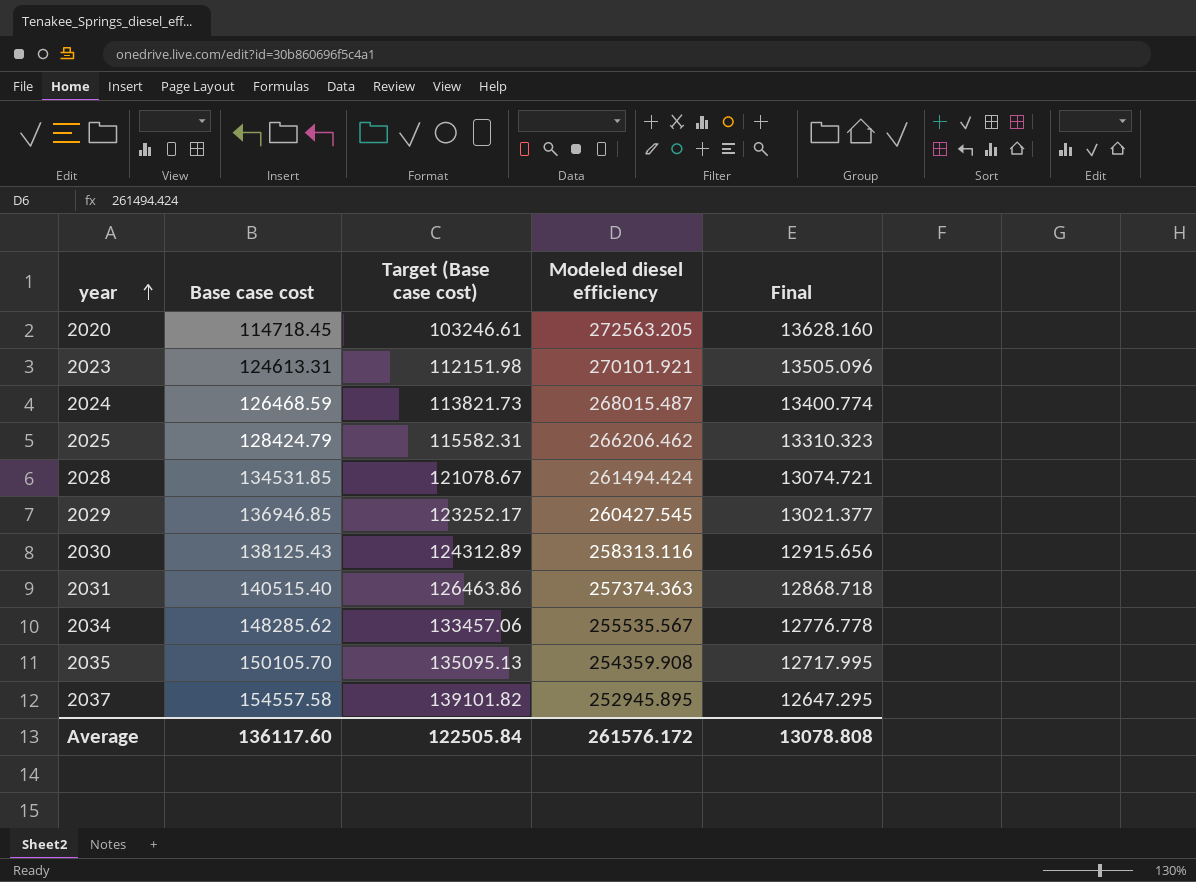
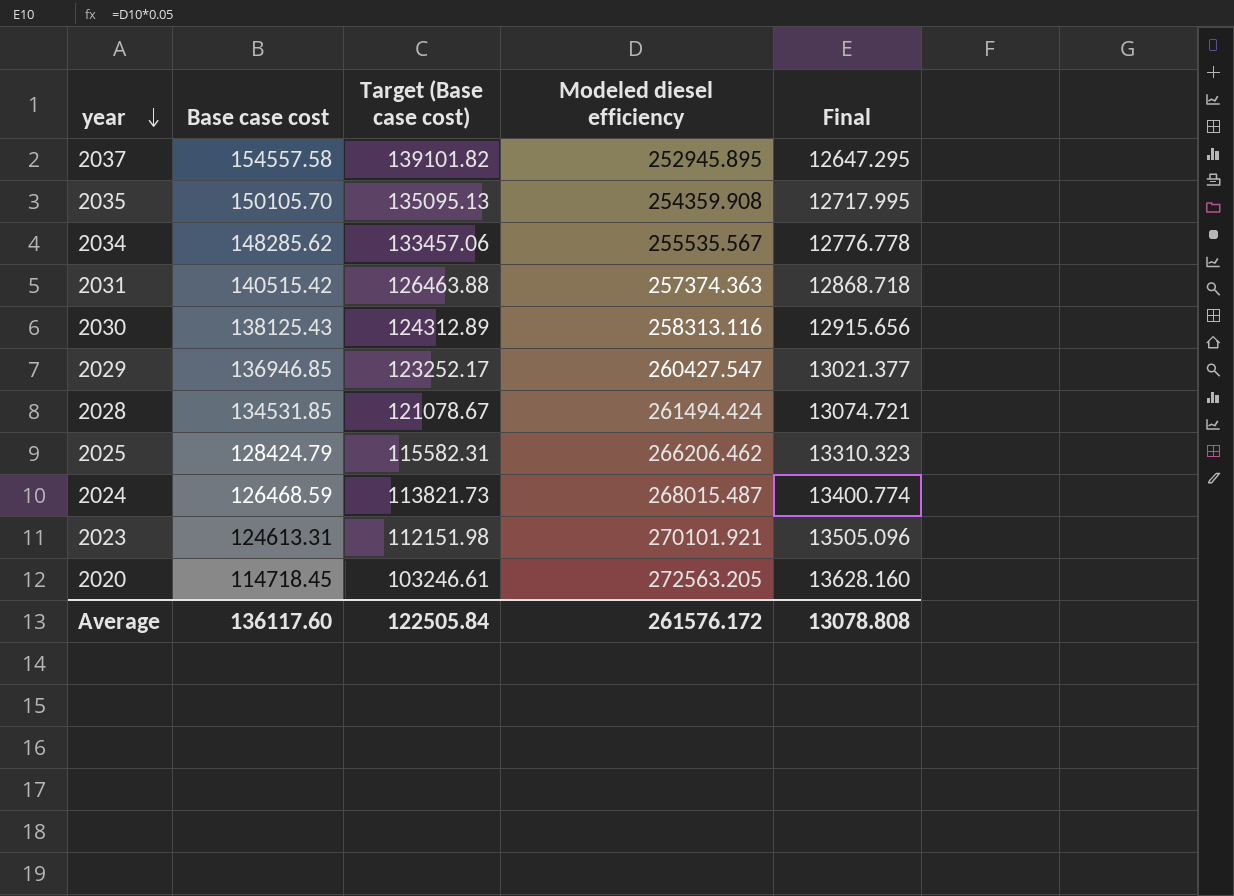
row order: year ascending -> year descending
2031 | Base case cost: 140515.40 -> 140515.42
2031 | Target (Base case cost): 126463.86 -> 126463.88
2029 | Modeled diesel efficiency: 260427.545 -> 260427.547

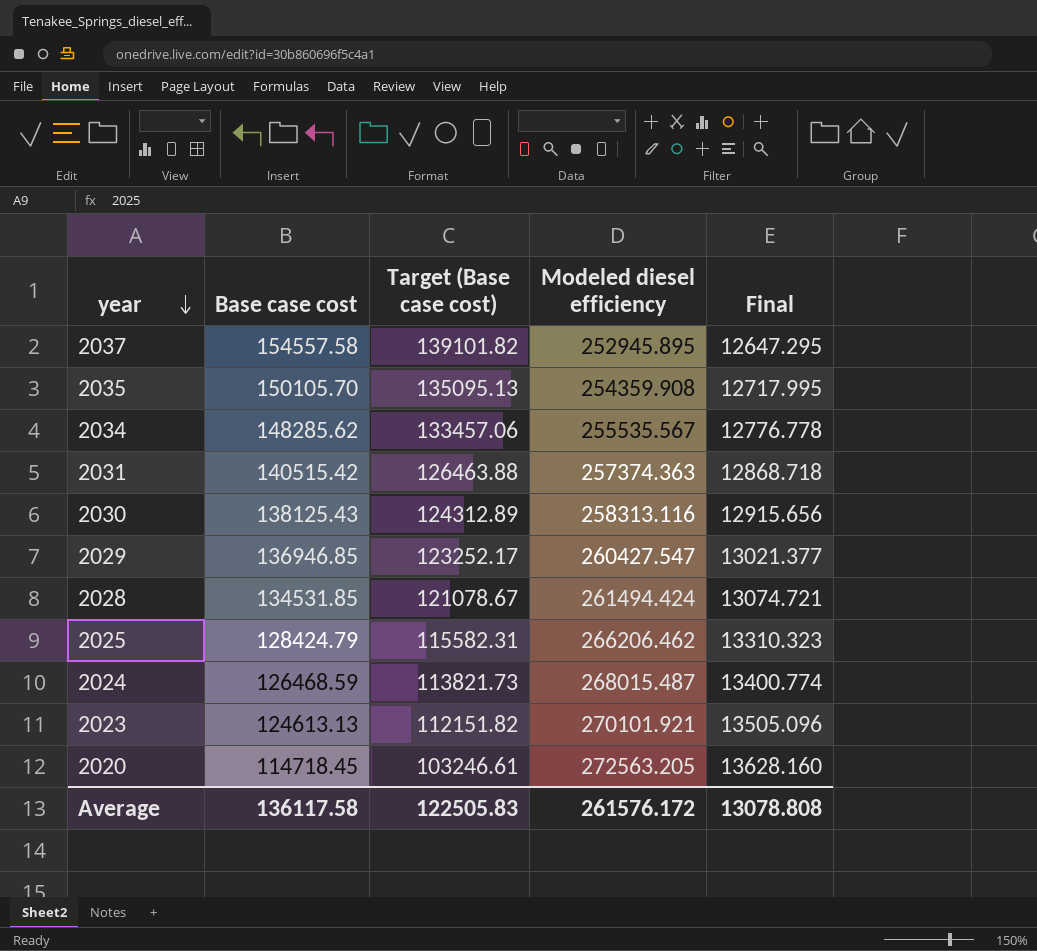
2023 | Base case cost: 124613.31 -> 124613.13
2023 | Target (Base case cost): 112151.98 -> 112151.82
Average | Base case cost: 136117.60 -> 136117.58
Average | Target (Base case cost): 122505.84 -> 122505.83

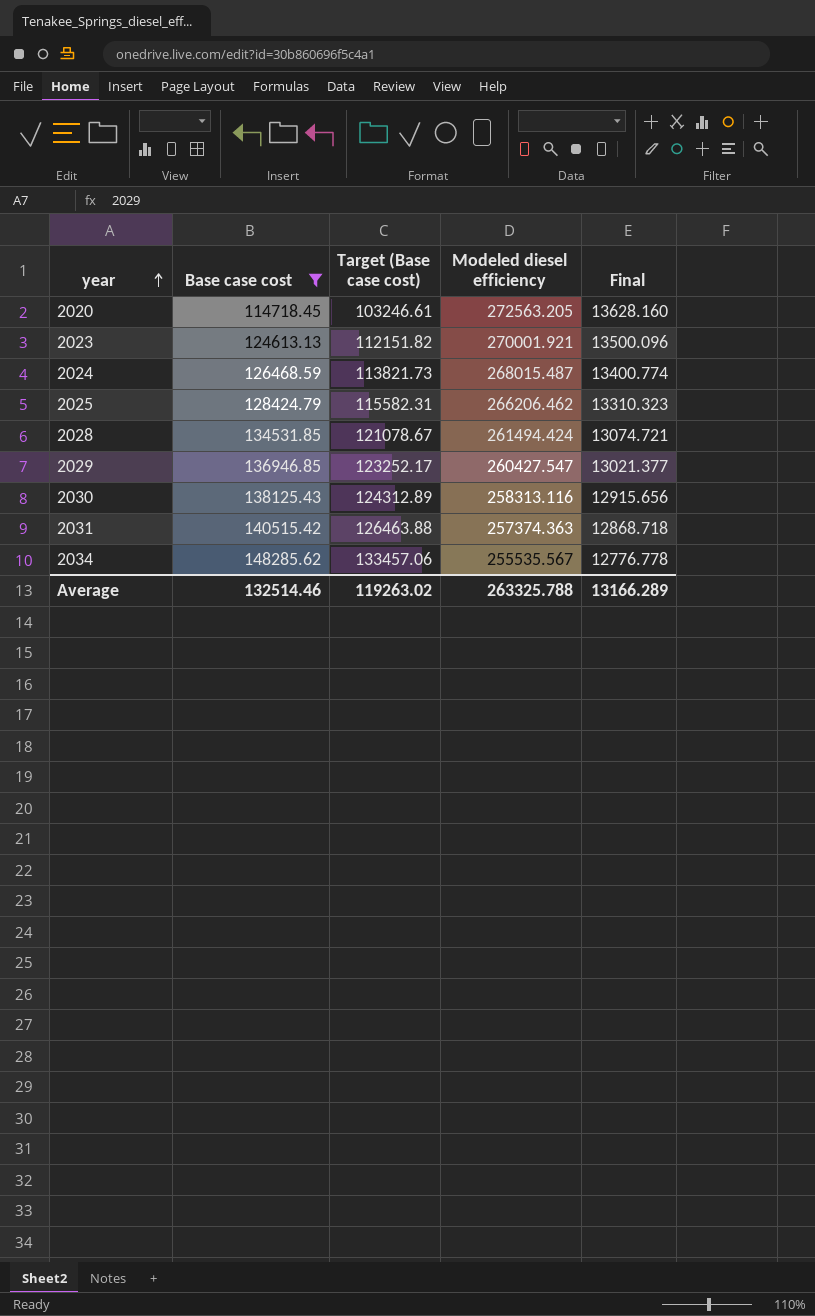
filter: none -> Base case cost <= 148285.62
row order: year descending -> year ascending
2023 | Modeled diesel efficiency: 270101.921 -> 270001.921
2023 | Final: 13505.096 -> 13500.096
Average | Base case cost: 136117.58 -> 132514.46
Average | Target (Base case cost): 122505.83 -> 119263.02
Average | Modeled diesel efficiency: 261576.172 -> 263325.788
Average | Final: 13078.808 -> 13166.289

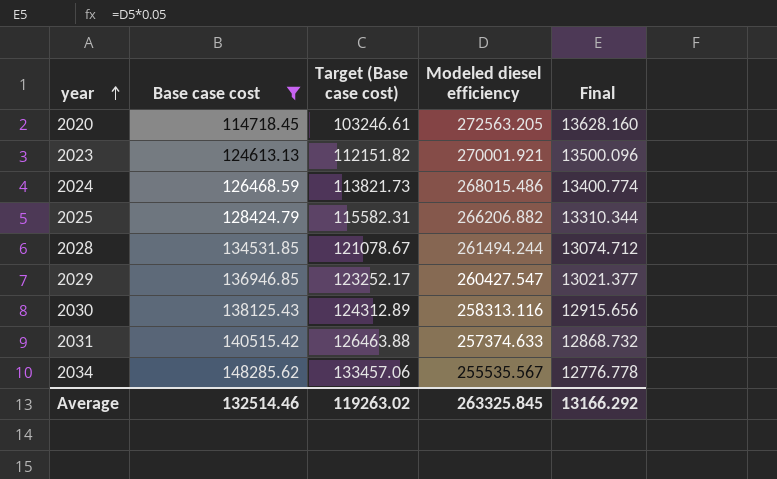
2024 | Modeled diesel efficiency: 268015.487 -> 268015.486
2025 | Modeled diesel efficiency: 266206.462 -> 266206.882
2025 | Final: 13310.323 -> 13310.344
2028 | Modeled diesel efficiency: 261494.424 -> 261494.244
2028 | Final: 13074.721 -> 13074.712
2031 | Modeled diesel efficiency: 257374.363 -> 257374.633
2031 | Final: 12868.718 -> 12868.732
Average | Modeled diesel efficiency: 263325.788 -> 263325.845
Average | Final: 13166.289 -> 13166.292

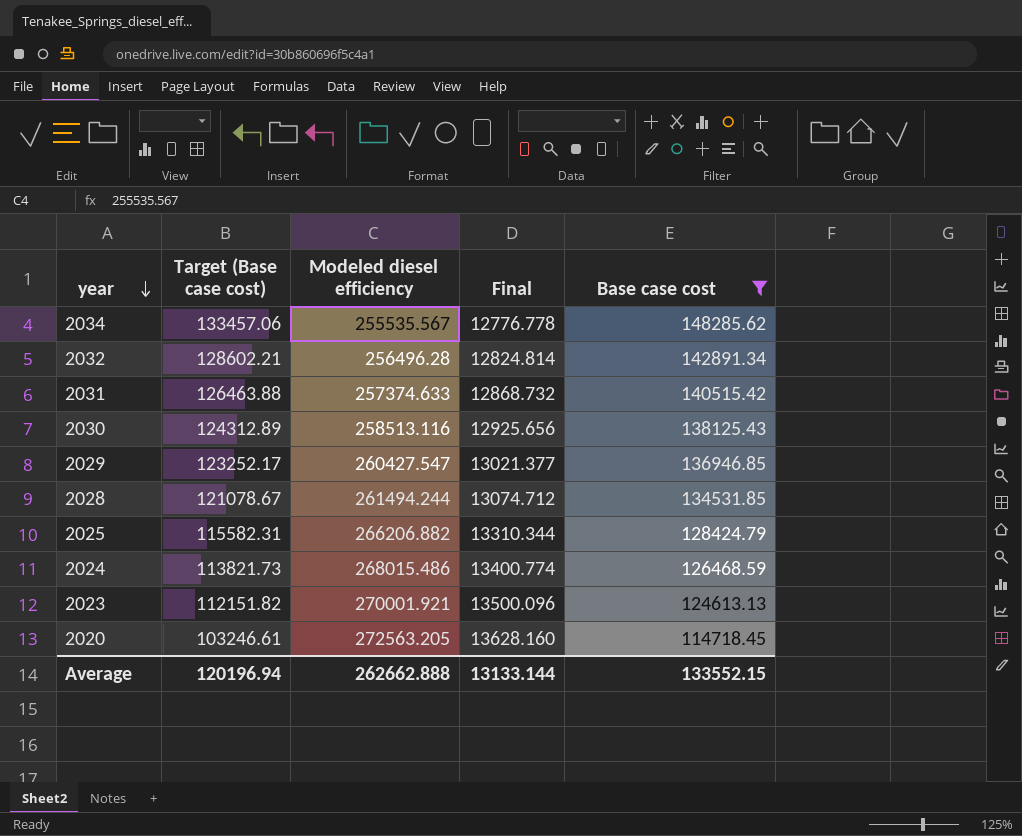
row order: year ascending -> year descending
column Base case cost | position: 2 -> 5
row 2032: none -> 128602.21 | 256496.28 | 12824.814 | 142891.34
2030 | Modeled diesel efficiency: 258313.116 -> 258513.116
2030 | Final: 12915.656 -> 12925.656
Average | Target (Base case cost): 119263.02 -> 120196.94
Average | Modeled diesel efficiency: 263325.845 -> 262662.888
Average | Final: 13166.292 -> 13133.144
Average | Base case cost: 132514.46 -> 133552.15

